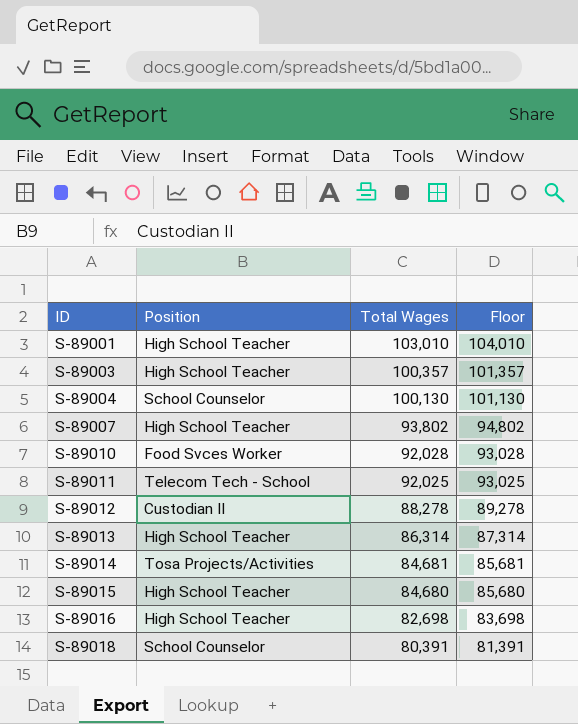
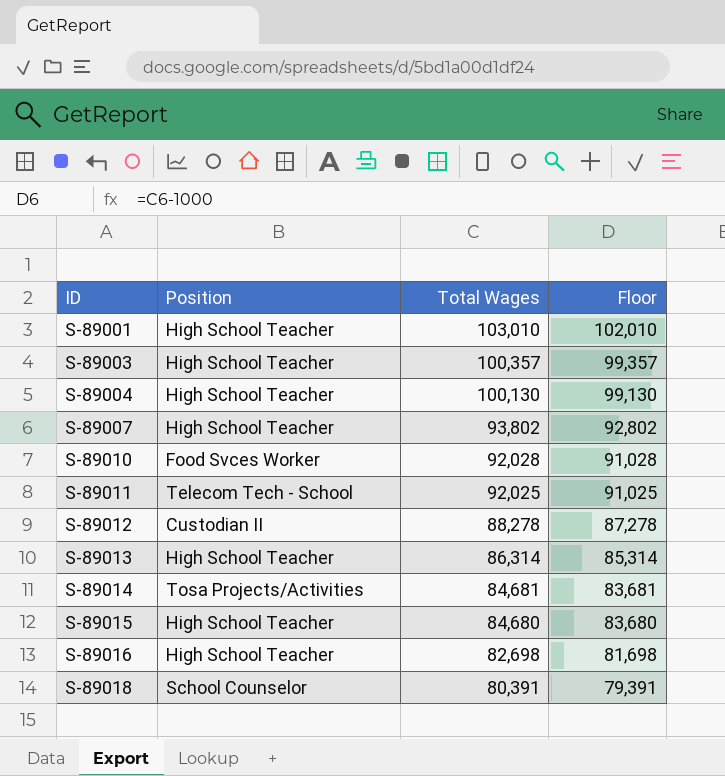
column Floor | formula: [Total Wages] + 1000 -> [Total Wages] - 1000
S-89004 | Position: School Counselor -> High School Teacher

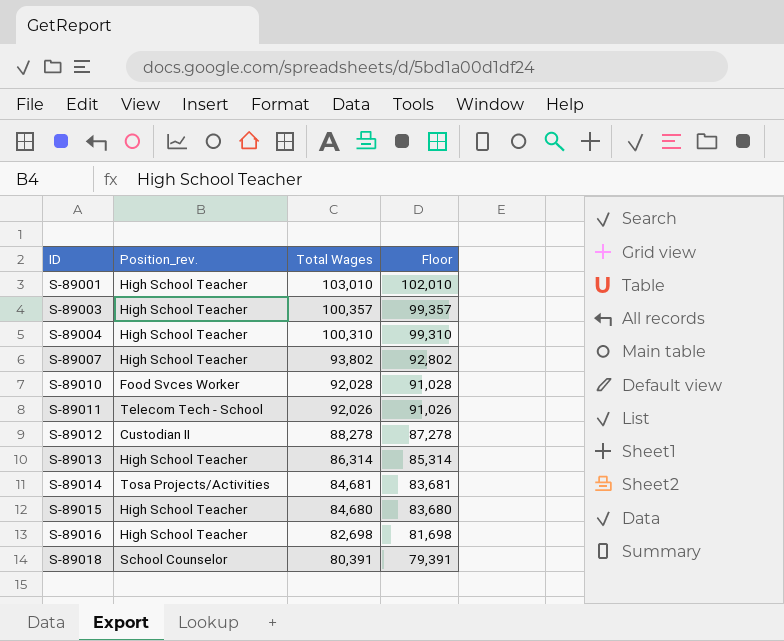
column name: Position -> Position_rev.
S-89004 | Total Wages: 100,130 -> 100,310
S-89004 | Floor: 99,130 -> 99,310
S-89011 | Total Wages: 92,025 -> 92,026
S-89011 | Floor: 91,025 -> 91,026

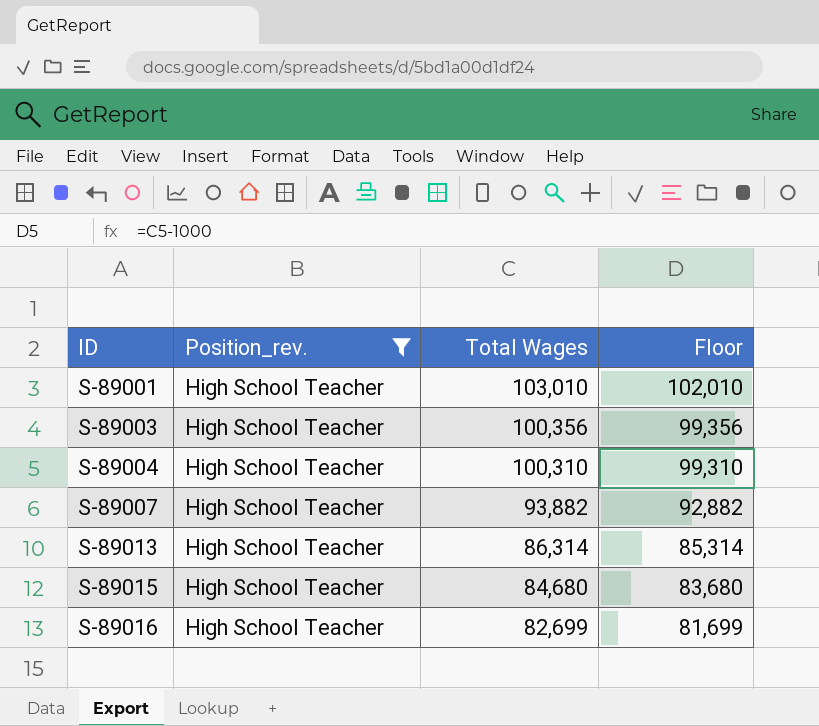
filter: none -> Position_rev. = High School Teacher
S-89003 | Total Wages: 100,357 -> 100,356
S-89003 | Floor: 99,357 -> 99,356
S-89007 | Total Wages: 93,802 -> 93,882
S-89007 | Floor: 92,802 -> 92,882
S-89016 | Total Wages: 82,698 -> 82,699
S-89016 | Floor: 81,698 -> 81,699

